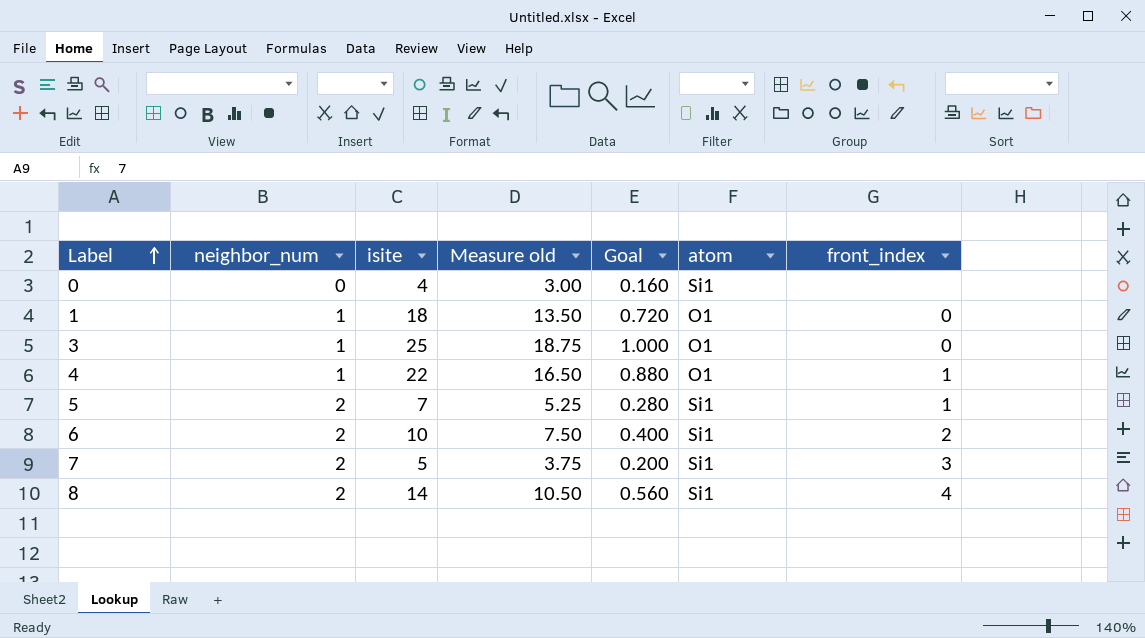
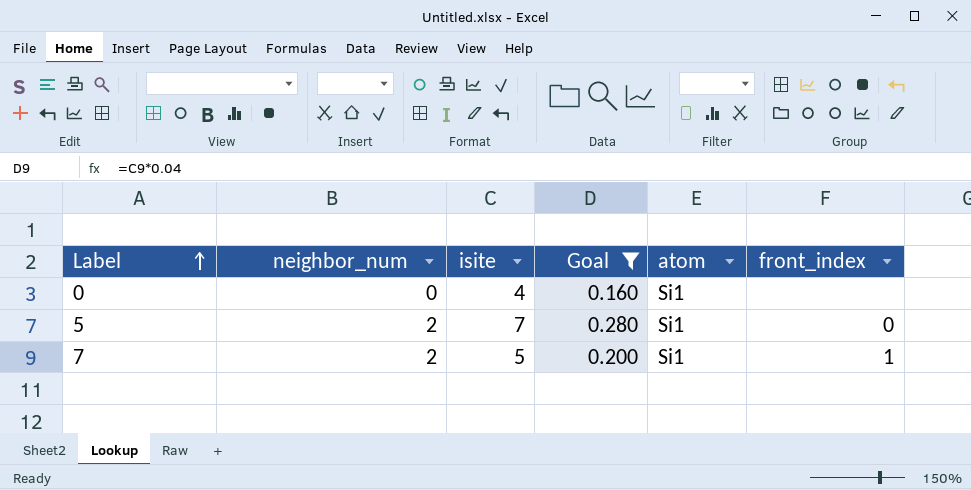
filter: none -> Goal <= 0.280
column Measure old | formula: [isite] * 0.75 -> none
5 | front_index: 1 -> 0
7 | front_index: 3 -> 1

